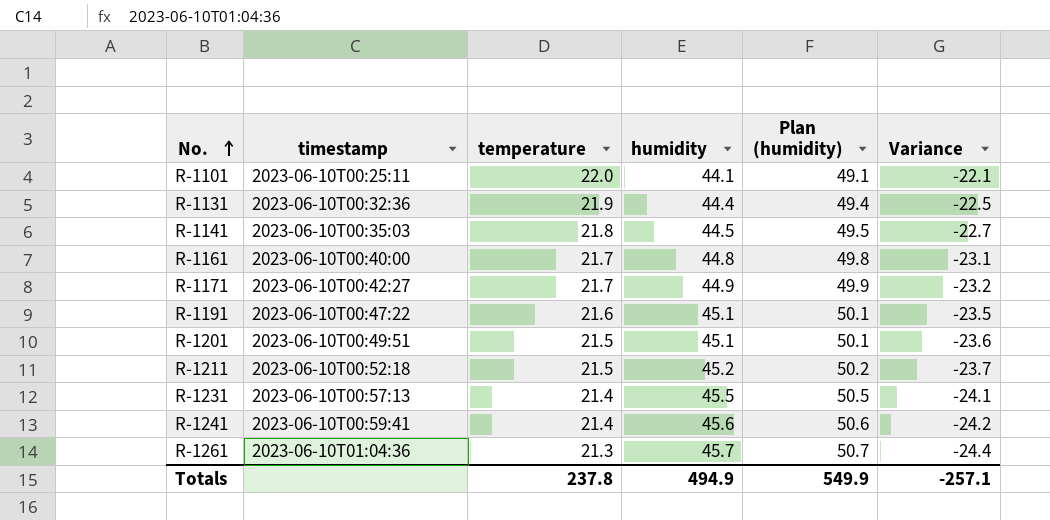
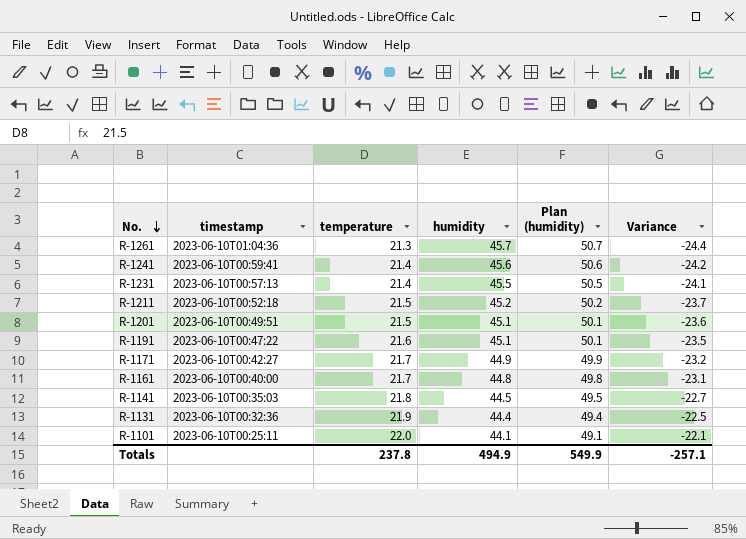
row order: No. ascending -> No. descending

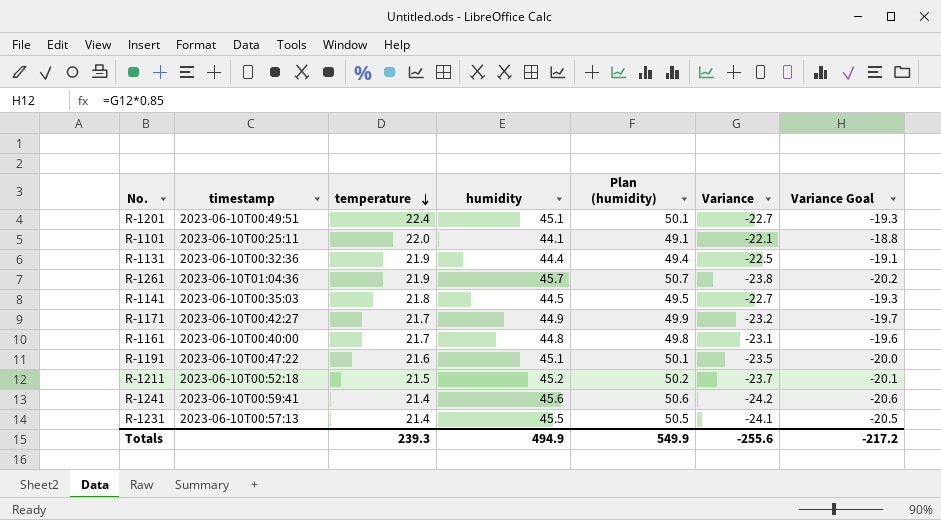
row order: No. descending -> temperature descending
column Variance Goal | formula: none -> [Variance] * 0.85
R-1201 | temperature: 21.5 -> 22.4
R-1201 | Variance: -23.6 -> -22.7
R-1261 | temperature: 21.3 -> 21.9
R-1261 | Variance: -24.4 -> -23.8
Totals | temperature: 237.8 -> 239.3
Totals | Variance: -257.1 -> -255.6

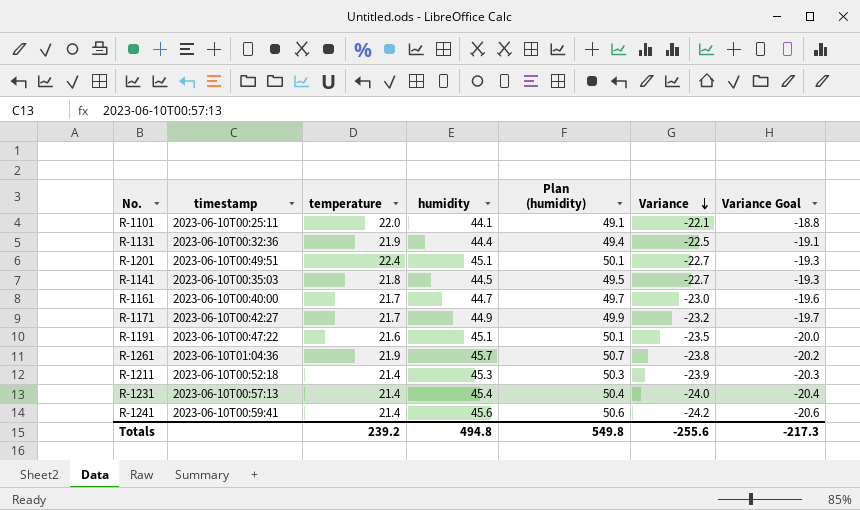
row order: temperature descending -> Variance descending
R-1161 | humidity: 44.8 -> 44.7
R-1161 | Plan (humidity): 49.8 -> 49.7
R-1161 | Variance: -23.1 -> -23.0
R-1211 | temperature: 21.5 -> 21.4
R-1211 | humidity: 45.2 -> 45.3
R-1211 | Plan (humidity): 50.2 -> 50.3
R-1211 | Variance: -23.7 -> -23.9
R-1211 | Variance Goal: -20.1 -> -20.3
R-1231 | humidity: 45.5 -> 45.4
R-1231 | Plan (humidity): 50.5 -> 50.4
R-1231 | Variance: -24.1 -> -24.0
R-1231 | Variance Goal: -20.5 -> -20.4
Totals | temperature: 239.3 -> 239.2
Totals | humidity: 494.9 -> 494.8
Totals | Plan (humidity): 549.9 -> 549.8
Totals | Variance Goal: -217.2 -> -217.3

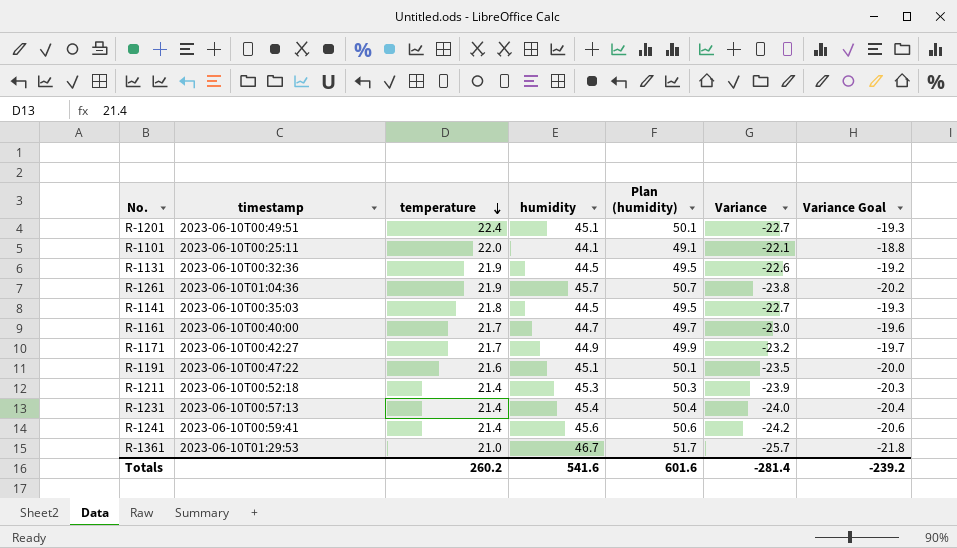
row order: Variance descending -> temperature descending
R-1131 | humidity: 44.4 -> 44.5
R-1131 | Plan (humidity): 49.4 -> 49.5
R-1131 | Variance: -22.5 -> -22.6
R-1131 | Variance Goal: -19.1 -> -19.2
row R-1361: none -> 2023-06-10T01:29:53 | 21.0 | 46.7 | 51.7 | -25.7 | -21.8
Totals | temperature: 239.2 -> 260.2
Totals | humidity: 494.8 -> 541.6
Totals | Plan (humidity): 549.8 -> 601.6
Totals | Variance: -255.6 -> -281.4
Totals | Variance Goal: -217.3 -> -239.2

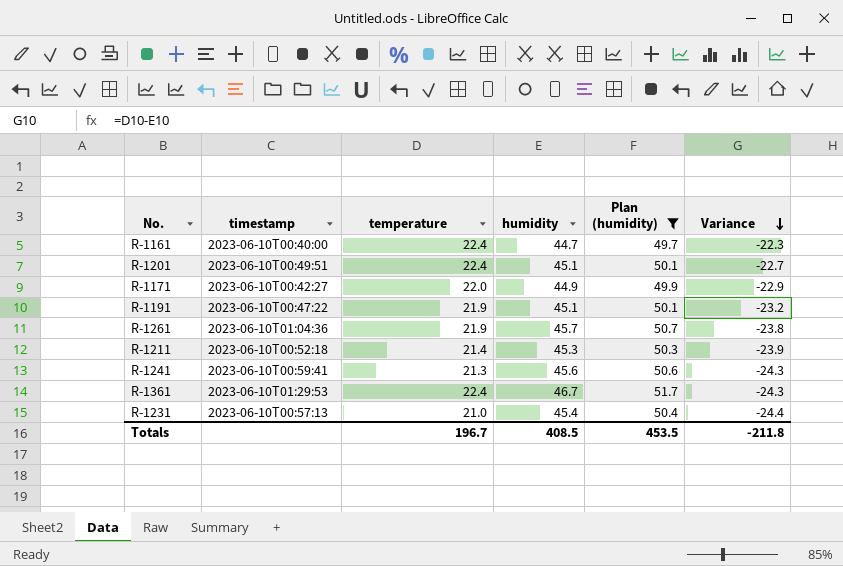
filter: none -> Plan (humidity) >= 49.7
row order: temperature descending -> Variance descending
column Variance Goal | formula: [Variance] * 0.85 -> none
R-1161 | temperature: 21.7 -> 22.4
R-1161 | Variance: -23.0 -> -22.3
R-1171 | temperature: 21.7 -> 22.0
R-1171 | Variance: -23.2 -> -22.9
R-1191 | temperature: 21.6 -> 21.9
R-1191 | Variance: -23.5 -> -23.2
R-1241 | temperature: 21.4 -> 21.3
R-1241 | Variance: -24.2 -> -24.3
R-1361 | temperature: 21.0 -> 22.4
R-1361 | Variance: -25.7 -> -24.3
R-1231 | temperature: 21.4 -> 21.0
R-1231 | Variance: -24.0 -> -24.4
Totals | temperature: 260.2 -> 196.7
Totals | humidity: 541.6 -> 408.5
Totals | Plan (humidity): 601.6 -> 453.5
Totals | Variance: -281.4 -> -211.8

